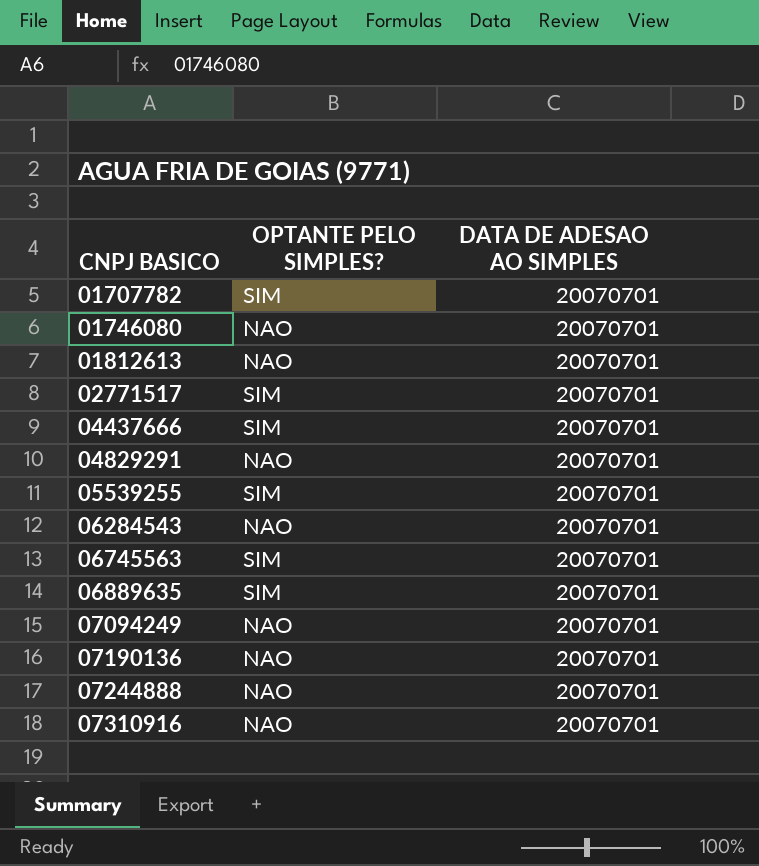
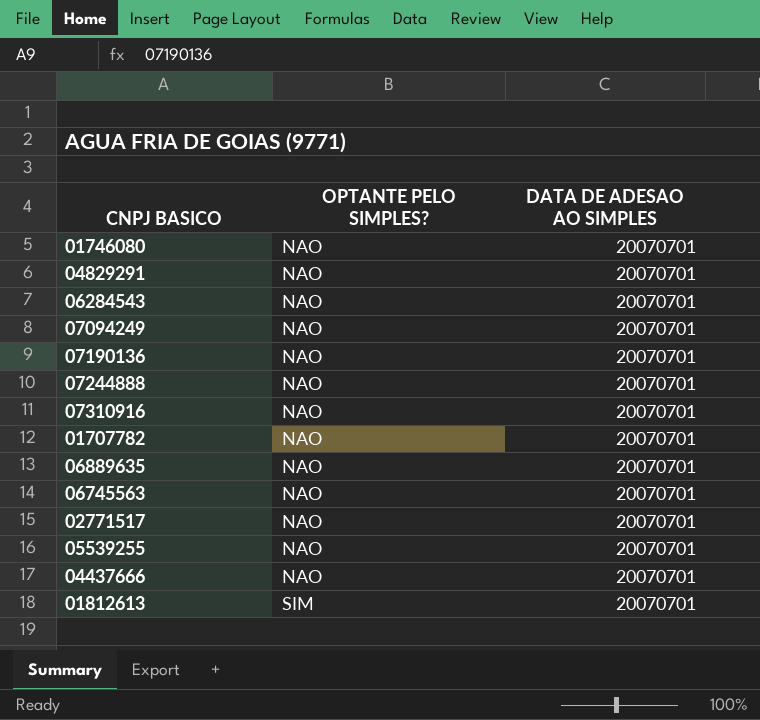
row order: CNPJ BASICO ascending -> OPTANTE PELO SIMPLES? ascending
01707782 | OPTANTE PELO SIMPLES?: SIM -> NAO
06889635 | OPTANTE PELO SIMPLES?: SIM -> NAO
06745563 | OPTANTE PELO SIMPLES?: SIM -> NAO
02771517 | OPTANTE PELO SIMPLES?: SIM -> NAO
05539255 | OPTANTE PELO SIMPLES?: SIM -> NAO
04437666 | OPTANTE PELO SIMPLES?: SIM -> NAO
01812613 | OPTANTE PELO SIMPLES?: NAO -> SIM

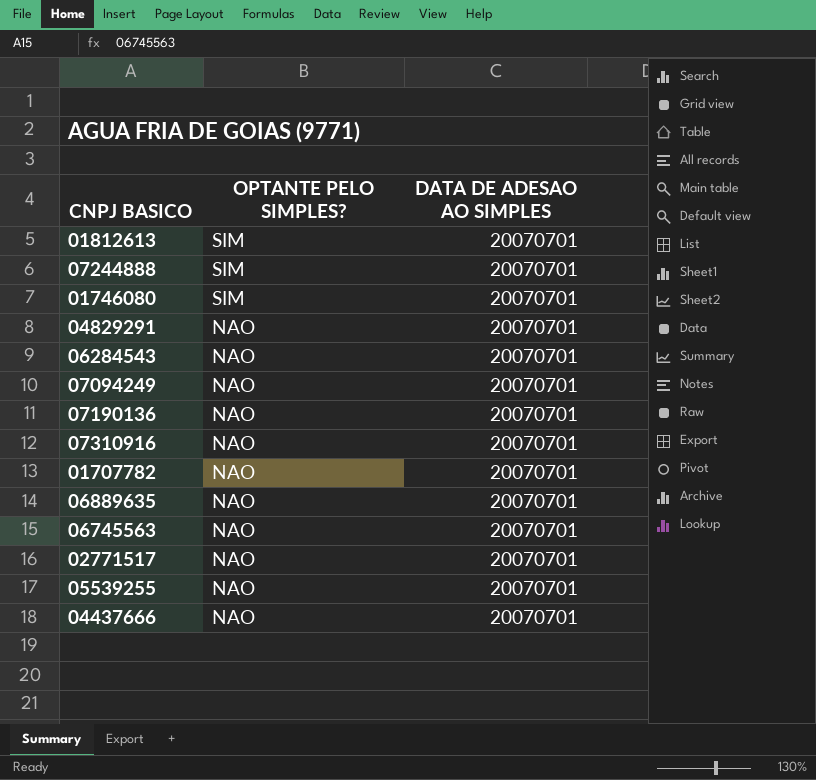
row order: OPTANTE PELO SIMPLES? ascending -> OPTANTE PELO SIMPLES? descending
07244888 | OPTANTE PELO SIMPLES?: NAO -> SIM
01746080 | OPTANTE PELO SIMPLES?: NAO -> SIM

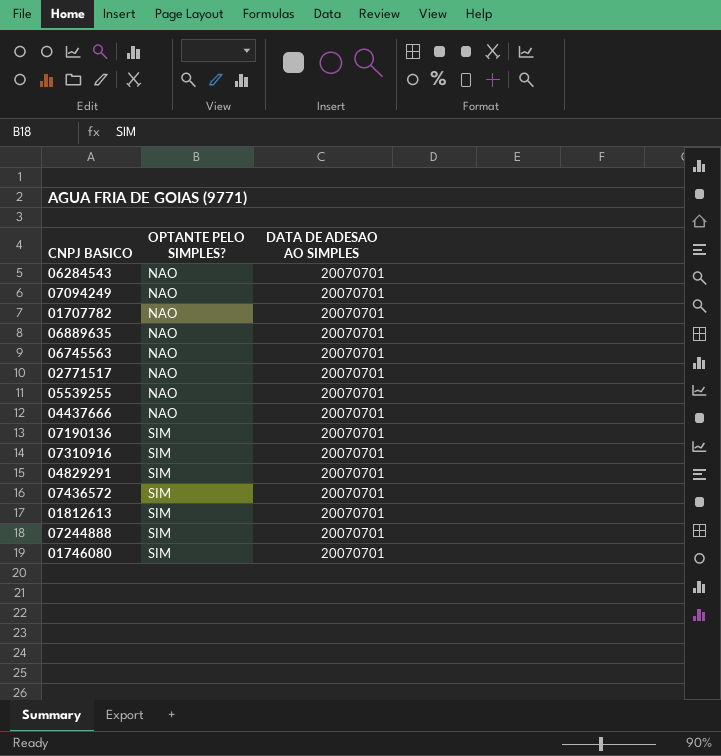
row order: OPTANTE PELO SIMPLES? descending -> OPTANTE PELO SIMPLES? ascending
07190136 | OPTANTE PELO SIMPLES?: NAO -> SIM
07310916 | OPTANTE PELO SIMPLES?: NAO -> SIM
04829291 | OPTANTE PELO SIMPLES?: NAO -> SIM
row 07436572: none -> SIM | 20070701

